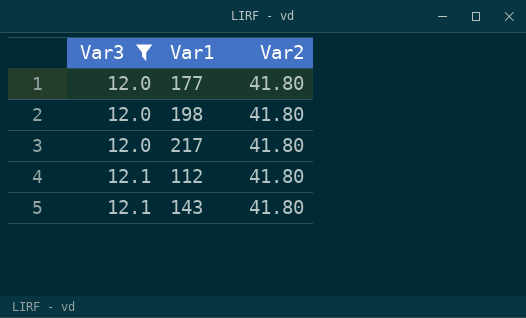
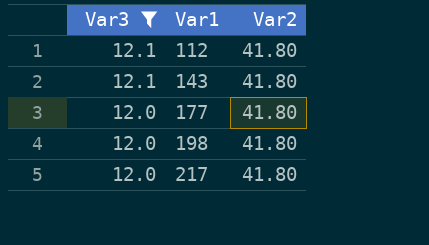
row order: Var3 ascending -> Var3 descending

